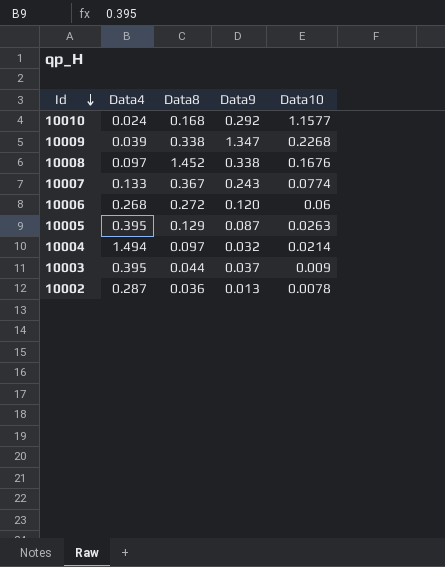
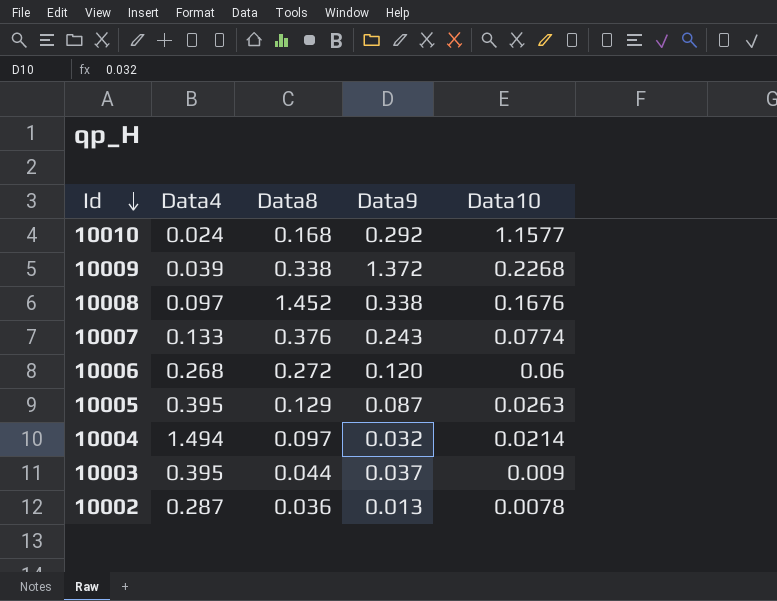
10009 | Data9: 1.347 -> 1.372
10007 | Data8: 0.367 -> 0.376

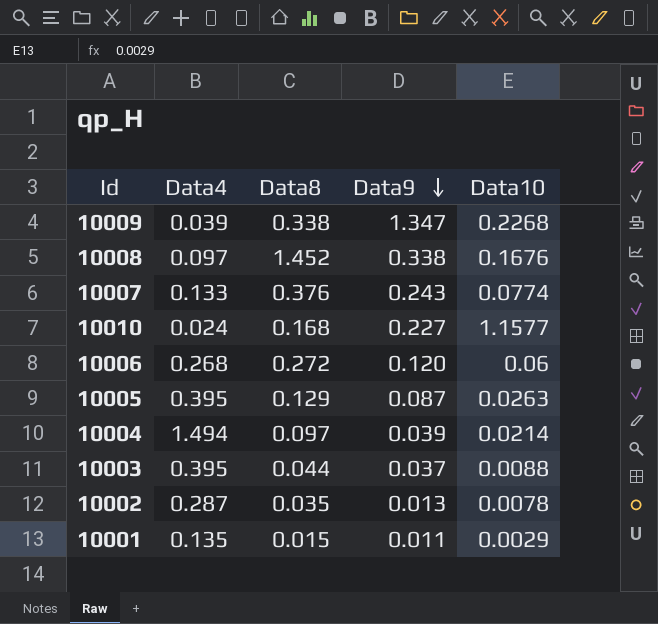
row order: Id descending -> Data9 descending
10009 | Data9: 1.372 -> 1.347
10010 | Data9: 0.292 -> 0.227
10004 | Data9: 0.032 -> 0.039
10003 | Data10: 0.009 -> 0.0088
10002 | Data8: 0.036 -> 0.035
row 10001: none -> 0.135 | 0.015 | 0.011 | 0.0029

